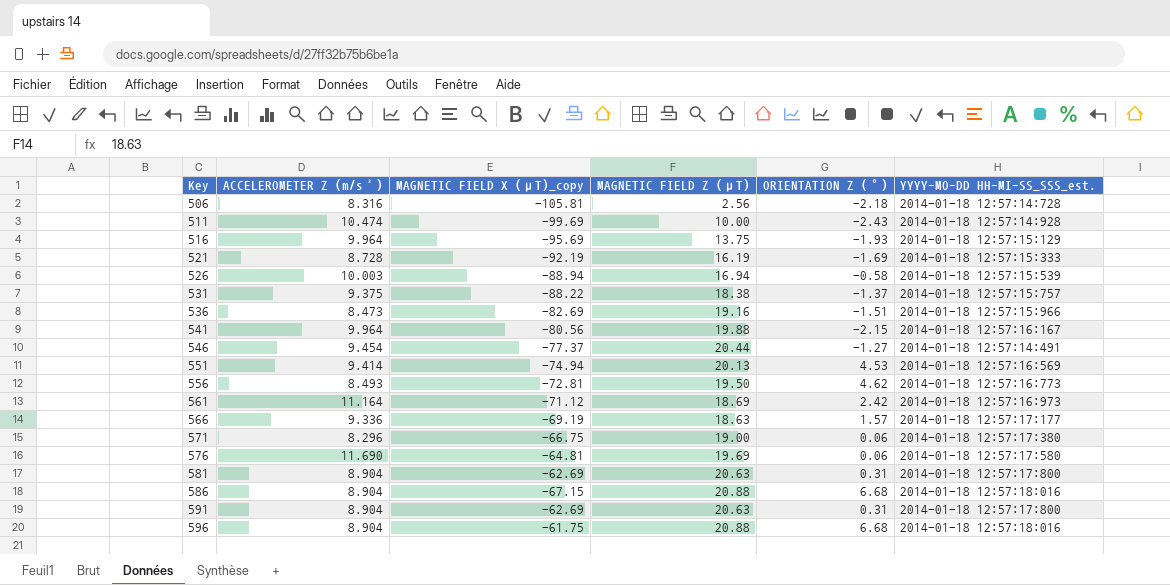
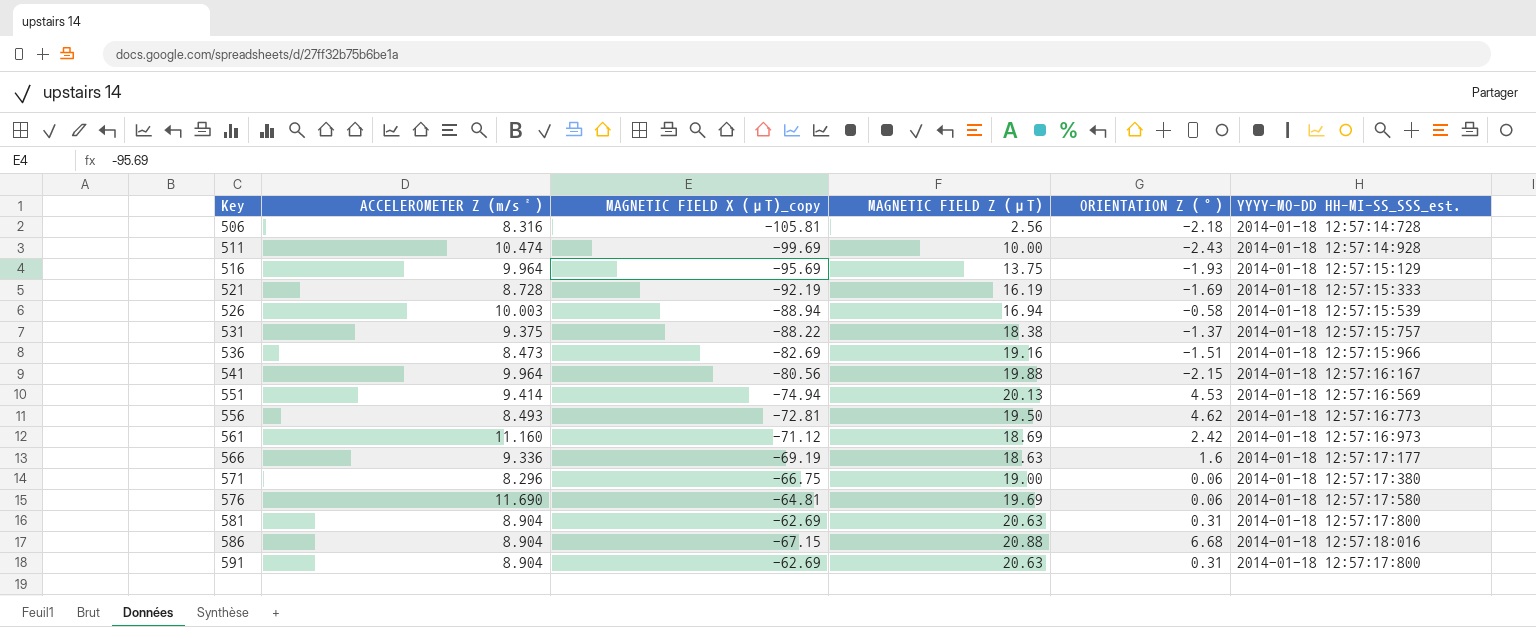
row 546: 9.454 | -77.37 | 20.44 | -1.27 | 2014-01-18 12:57:14:491 -> none
row 596: 8.904 | -61.75 | 20.88 | 6.68 | 2014-01-18 12:57:18:016 -> none
561 | ACCELEROMETER Z (m/s²): 11.164 -> 11.160
566 | ORIENTATION Z (°): 1.57 -> 1.6

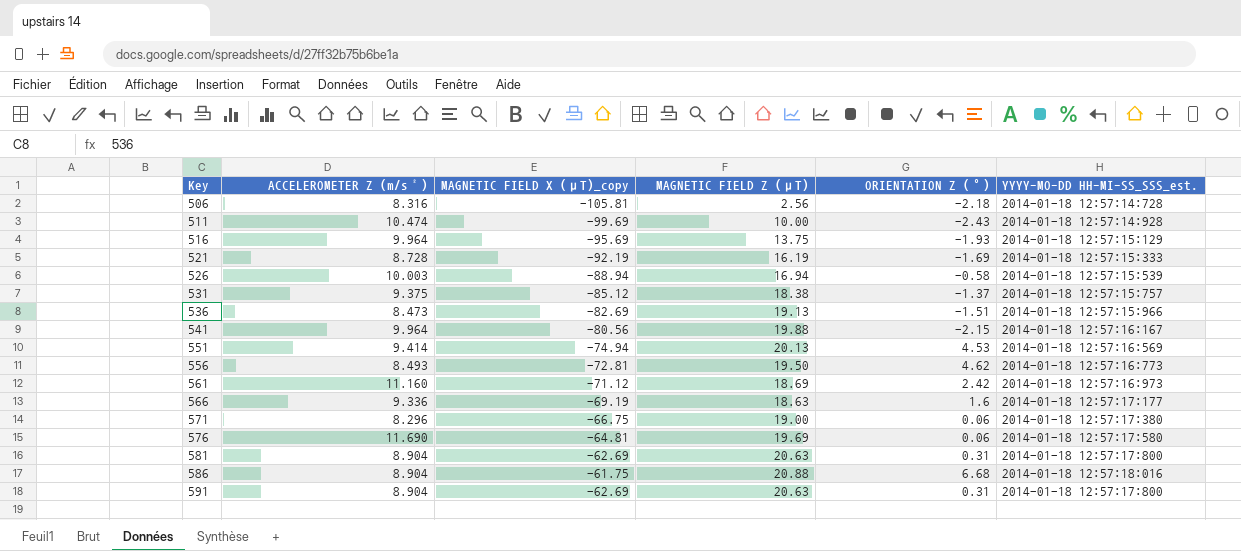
531 | MAGNETIC FIELD X (μT)_copy: -88.22 -> -85.12
536 | MAGNETIC FIELD Z (μT): 19.16 -> 19.13
586 | MAGNETIC FIELD X (μT)_copy: -67.15 -> -61.75

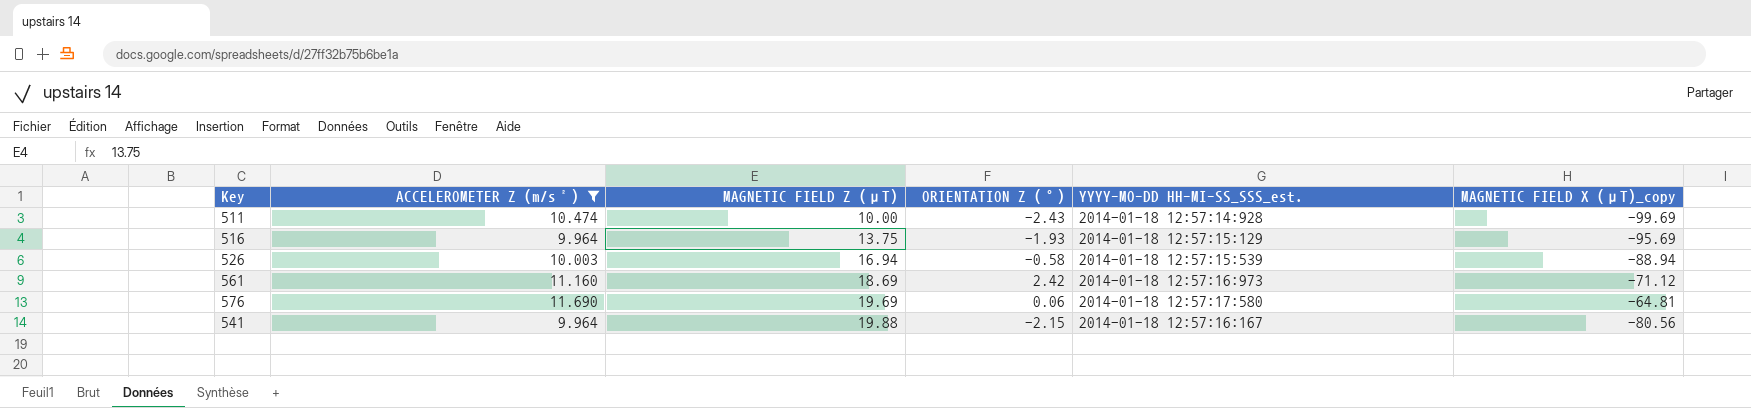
filter: none -> ACCELEROMETER Z (m/s²) >= 9.964
row order: Key ascending -> MAGNETIC FIELD Z (μT) ascending
column MAGNETIC FIELD X (μT)_copy | position: 3 -> 6

